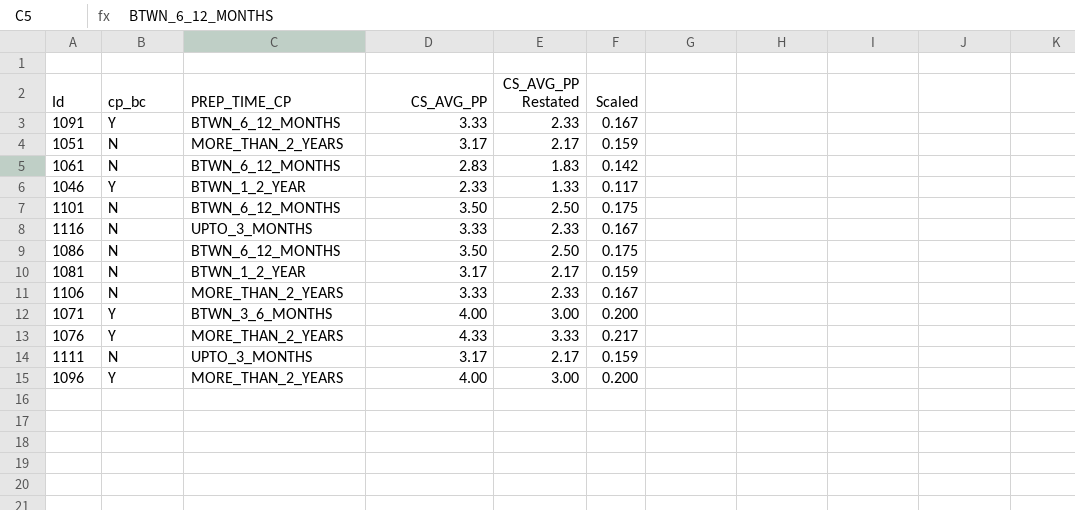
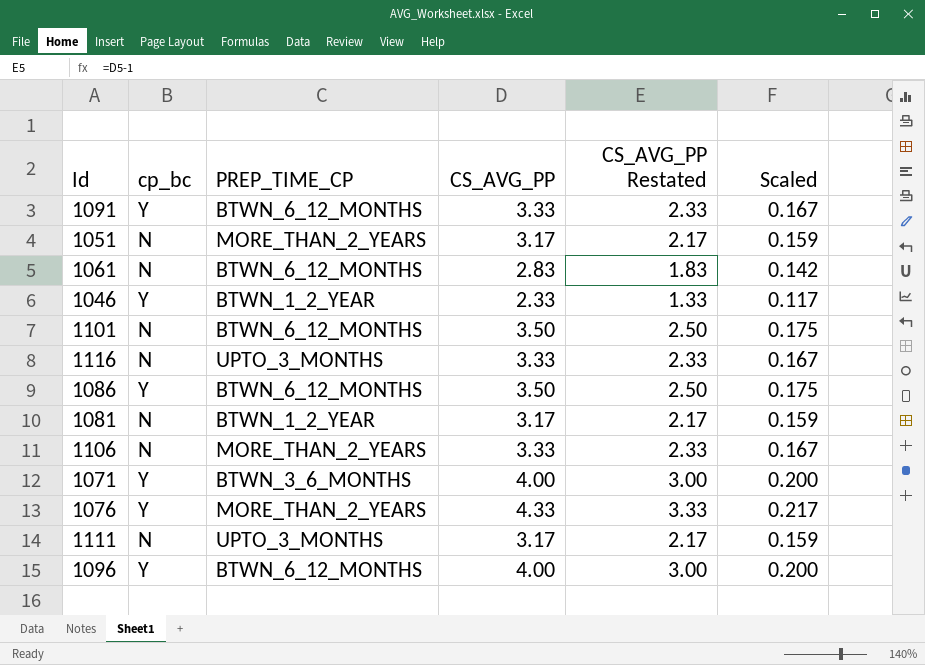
1086 | cp_bc: N -> Y
1096 | PREP_TIME_CP: MORE_THAN_2_YEARS -> BTWN_6_12_MONTHS

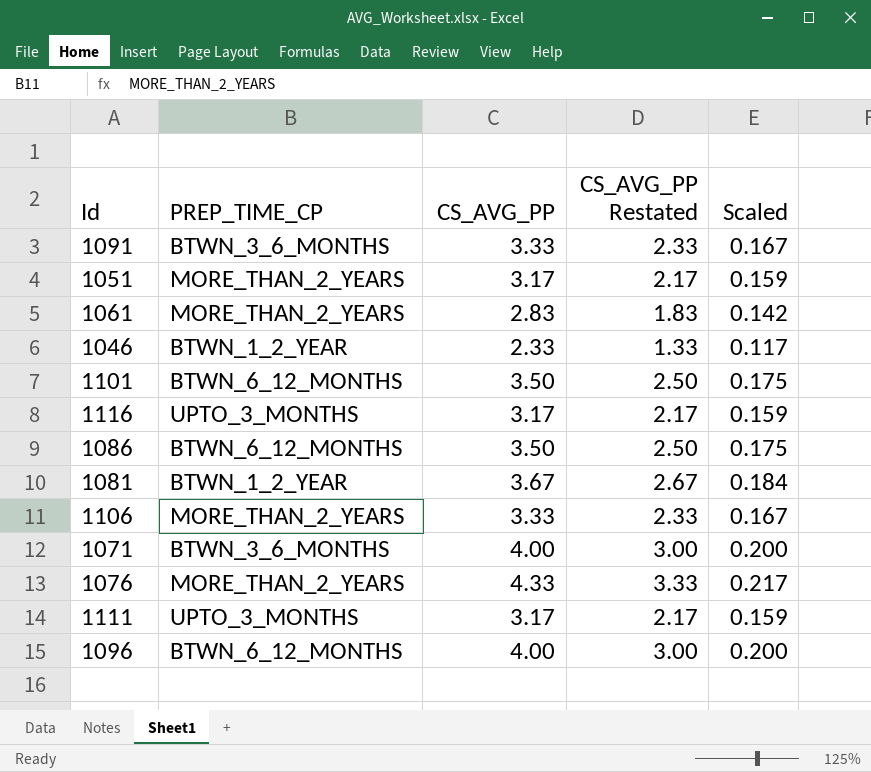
column cp_bc | position: 2 -> none
1091 | PREP_TIME_CP: BTWN_6_12_MONTHS -> BTWN_3_6_MONTHS
1061 | PREP_TIME_CP: BTWN_6_12_MONTHS -> MORE_THAN_2_YEARS
1116 | CS_AVG_PP: 3.33 -> 3.17
1116 | CS_AVG_PP Restated: 2.33 -> 2.17
1116 | Scaled: 0.167 -> 0.159
1081 | CS_AVG_PP: 3.17 -> 3.67
1081 | CS_AVG_PP Restated: 2.17 -> 2.67
1081 | Scaled: 0.159 -> 0.184

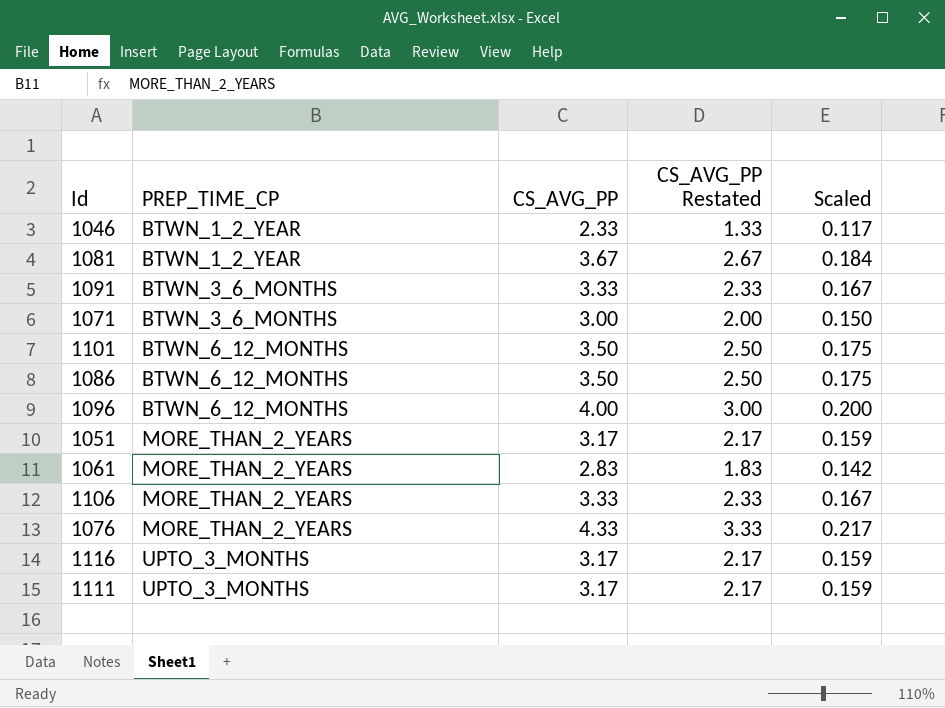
row order: none -> PREP_TIME_CP ascending
1071 | CS_AVG_PP: 4.00 -> 3.00
1071 | CS_AVG_PP Restated: 3.00 -> 2.00
1071 | Scaled: 0.200 -> 0.150

